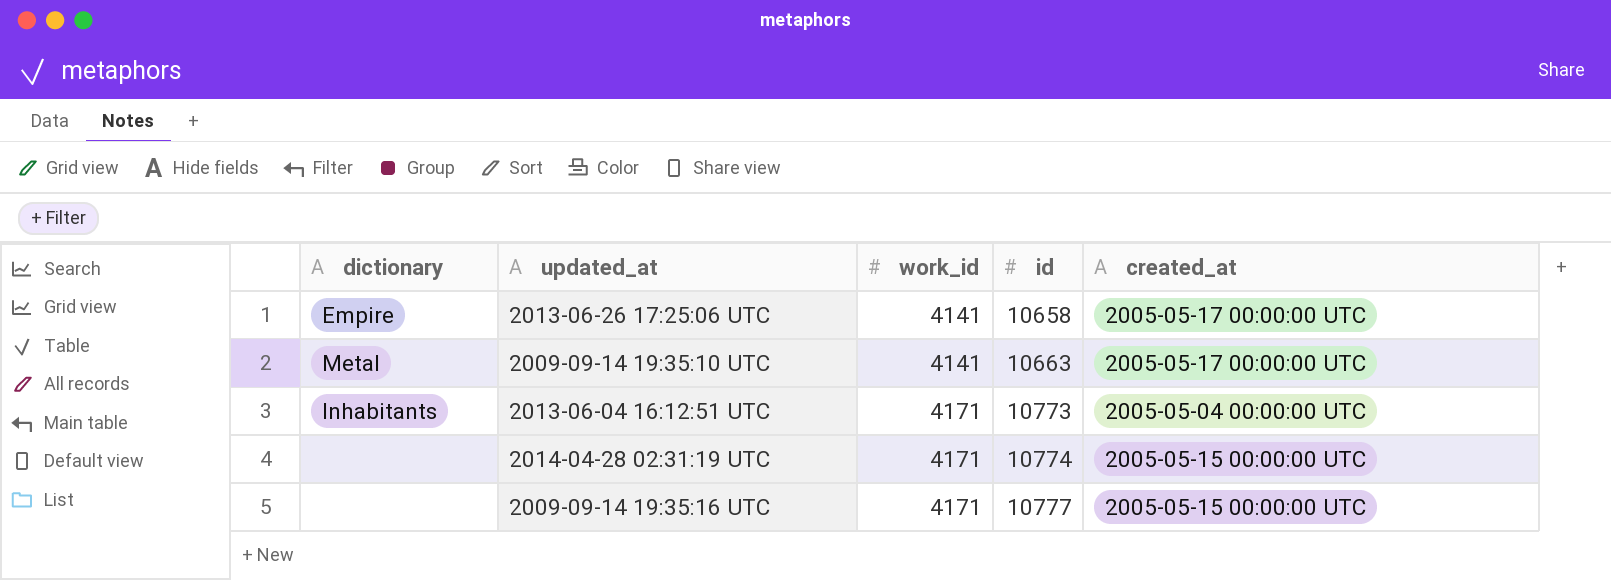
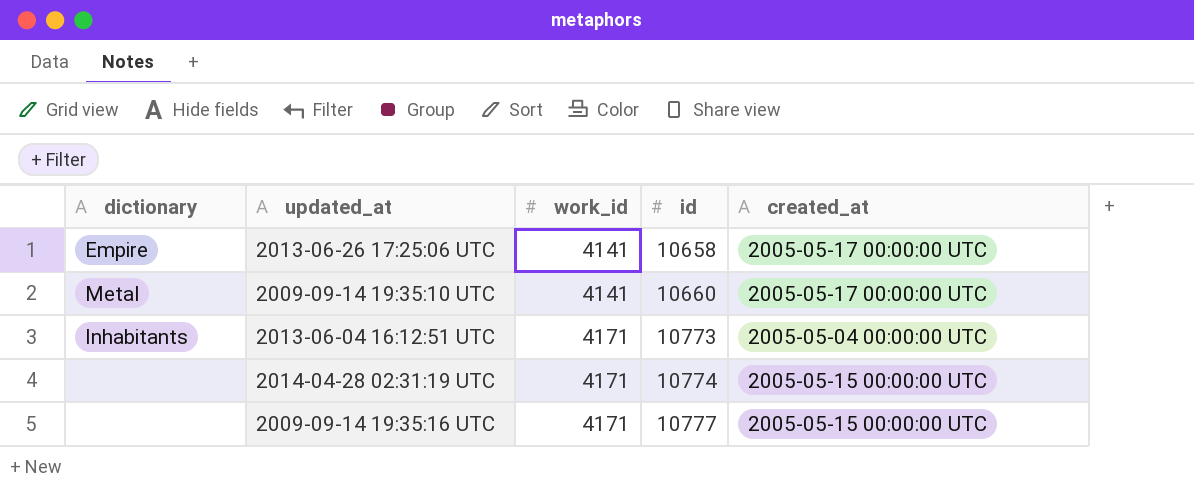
2009-09-14 19:35:10 UTC | id: 10663 -> 10660

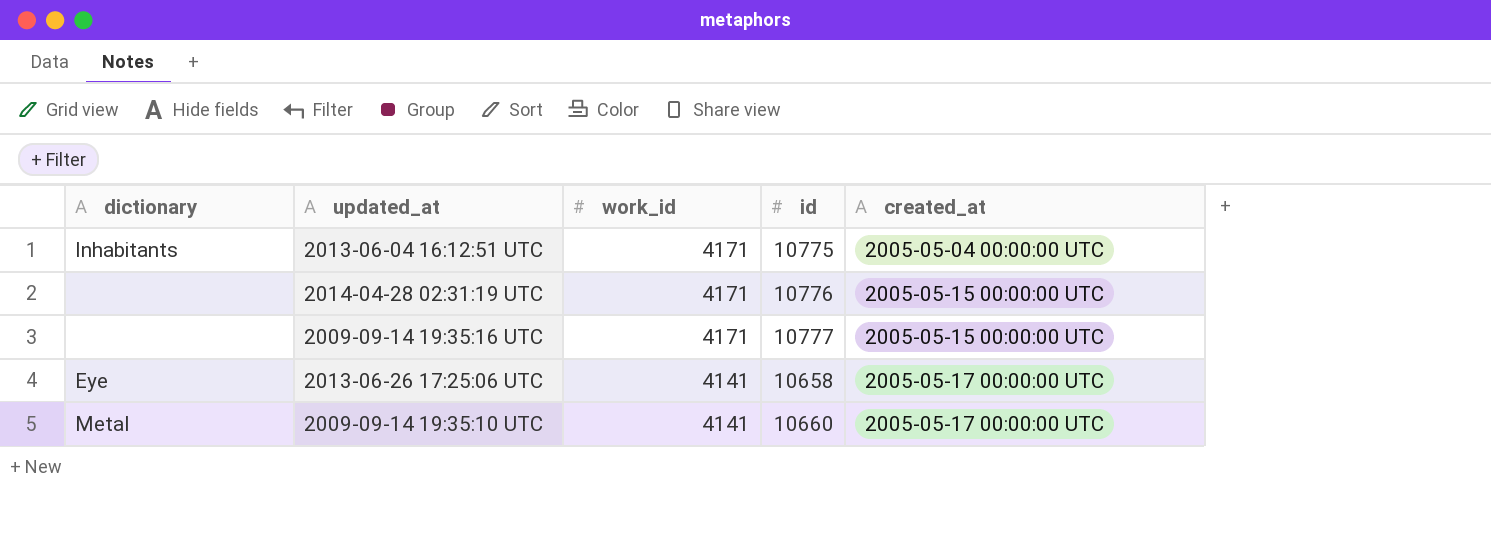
row order: work_id ascending -> work_id descending
2013-06-04 16:12:51 UTC | id: 10773 -> 10775
2014-04-28 02:31:19 UTC | id: 10774 -> 10776
2013-06-26 17:25:06 UTC | dictionary: Empire -> Eye

